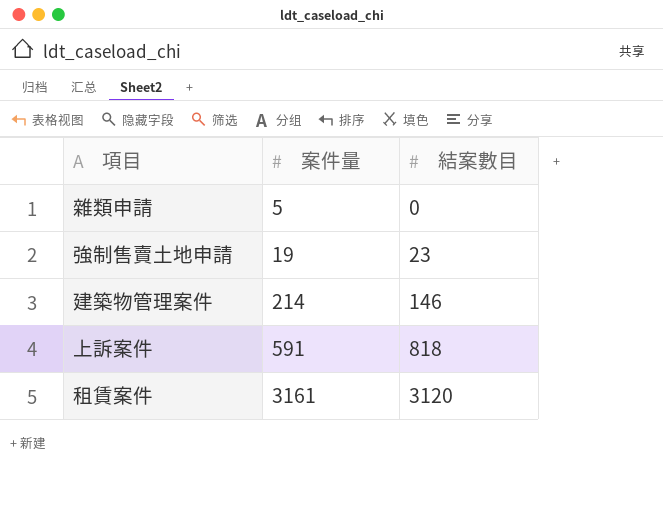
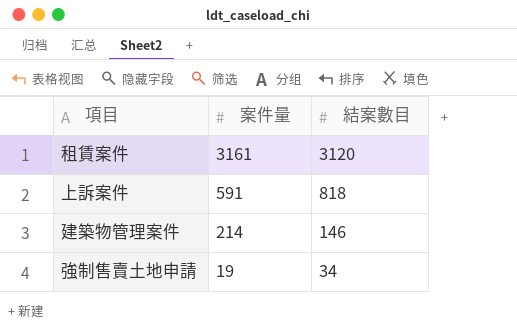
row order: 案件量 ascending -> 案件量 descending
row 雜類申請: 5 | 0 -> none
強制售賣土地申請 | 結案數目: 23 -> 34

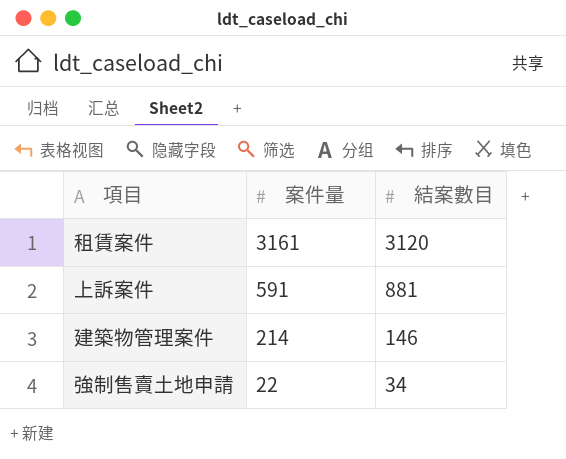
上訴案件 | 結案數目: 818 -> 881
強制售賣土地申請 | 案件量: 19 -> 22

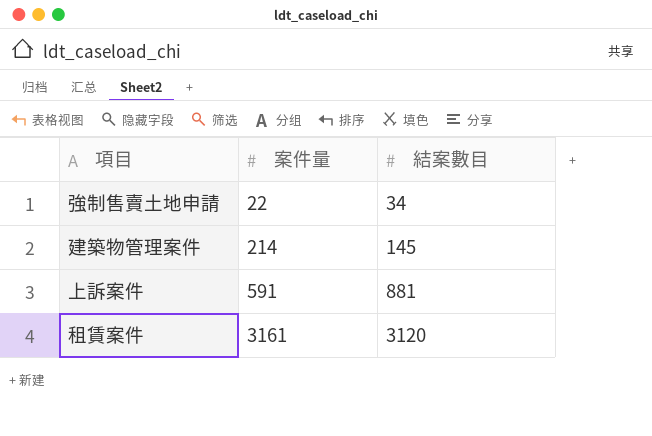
row order: 案件量 descending -> 案件量 ascending
建築物管理案件 | 結案數目: 146 -> 145

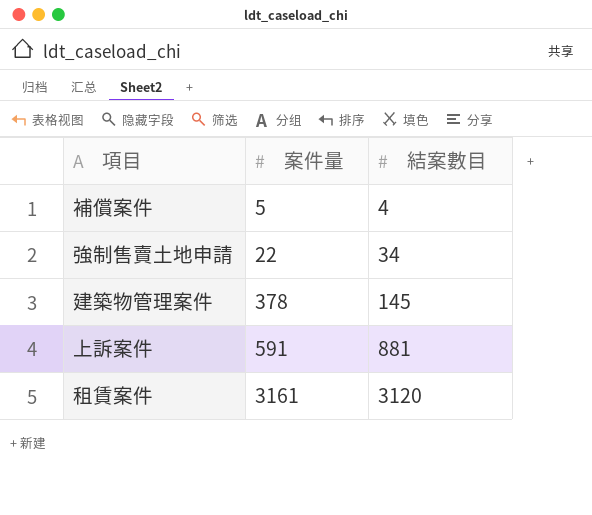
row 補償案件: none -> 5 | 4
建築物管理案件 | 案件量: 214 -> 378

